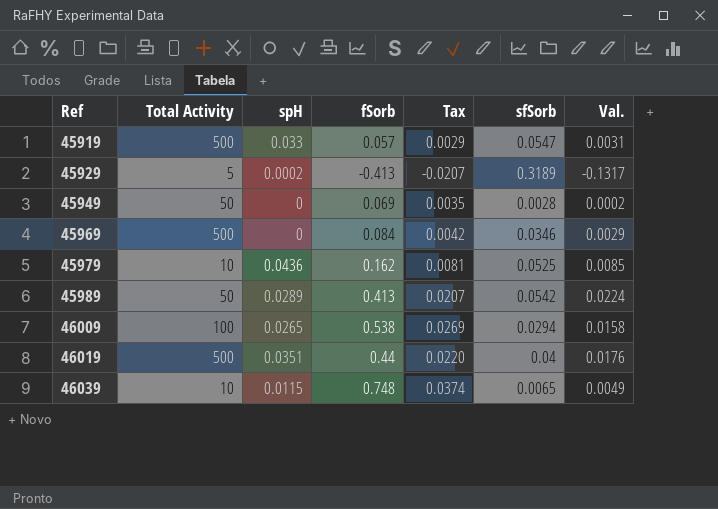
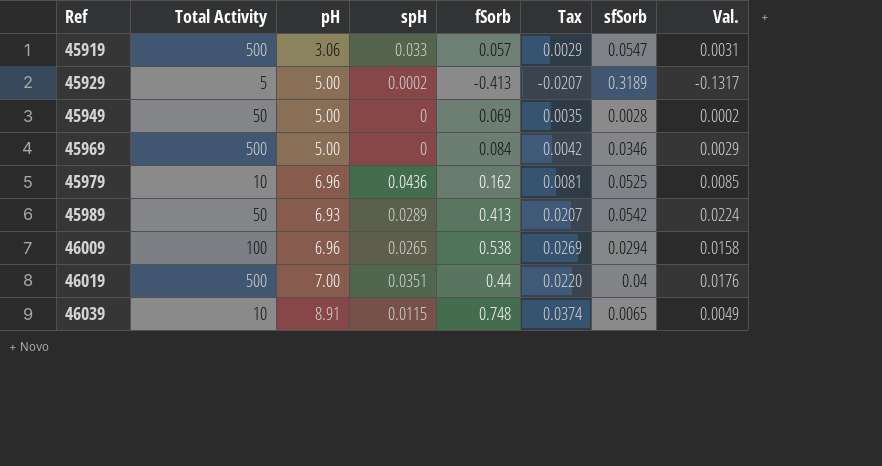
column pH | position: none -> 3

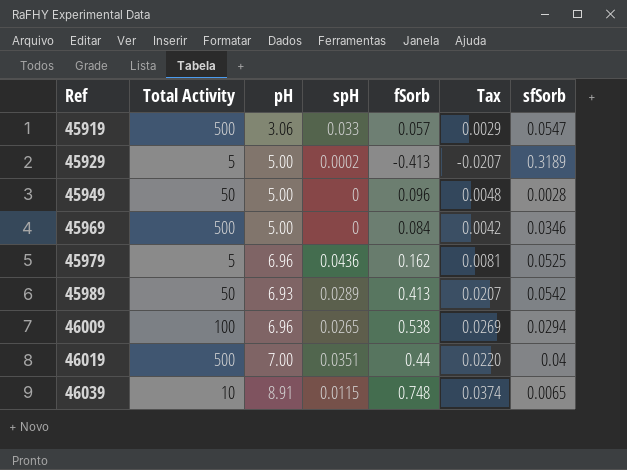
column Val. | formula: [fSorb] * [sfSorb] -> none
45949 | fSorb: 0.069 -> 0.096
45949 | Tax: 0.0035 -> 0.0048
45979 | Total Activity: 10 -> 5

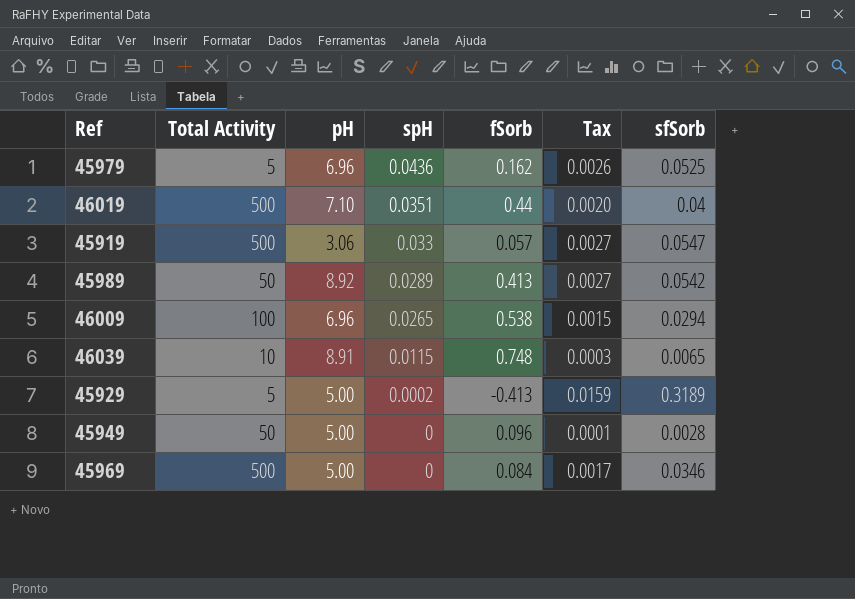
row order: Ref ascending -> spH descending
column Tax | formula: [fSorb] * 0.05 -> [sfSorb] * 0.05
46019 | pH: 7.00 -> 7.10
45989 | pH: 6.93 -> 8.92

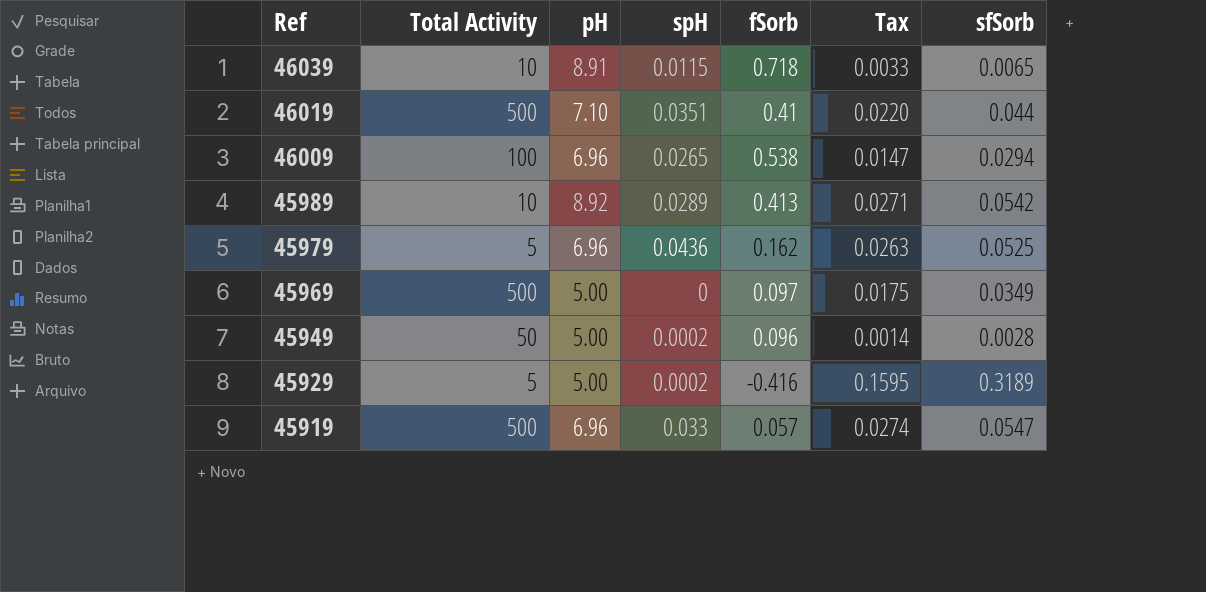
row order: spH descending -> Ref descending
column Tax | formula: [sfSorb] * 0.05 -> [sfSorb] * 0.5
46039 | fSorb: 0.748 -> 0.718
46019 | fSorb: 0.44 -> 0.41
46019 | sfSorb: 0.04 -> 0.044
45989 | Total Activity: 50 -> 10
45969 | fSorb: 0.084 -> 0.097
45969 | sfSorb: 0.0346 -> 0.0349
45949 | spH: 0 -> 0.0002
45929 | fSorb: -0.413 -> -0.416
45919 | pH: 3.06 -> 6.96

